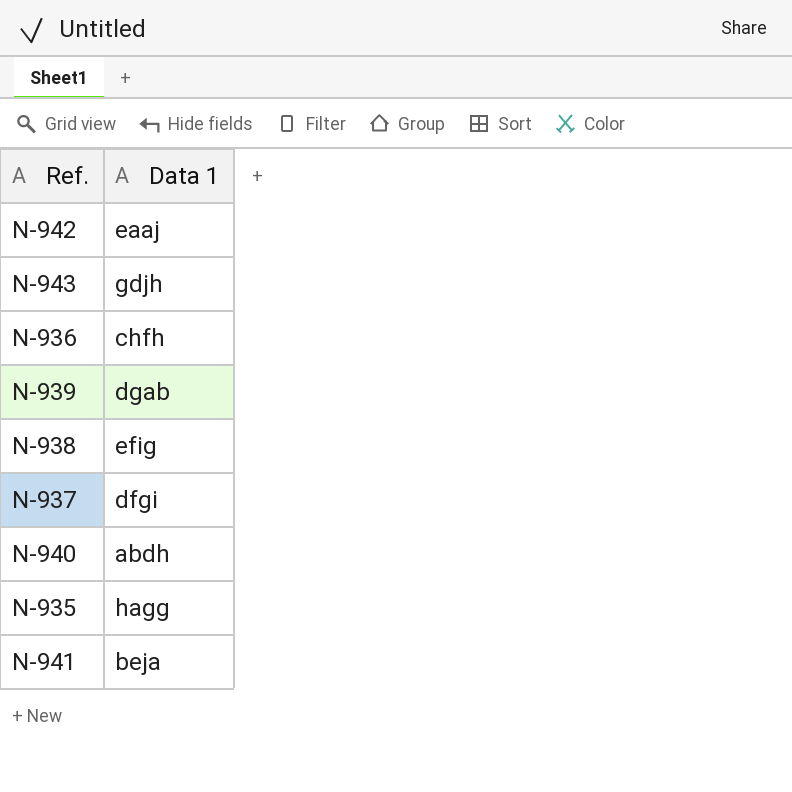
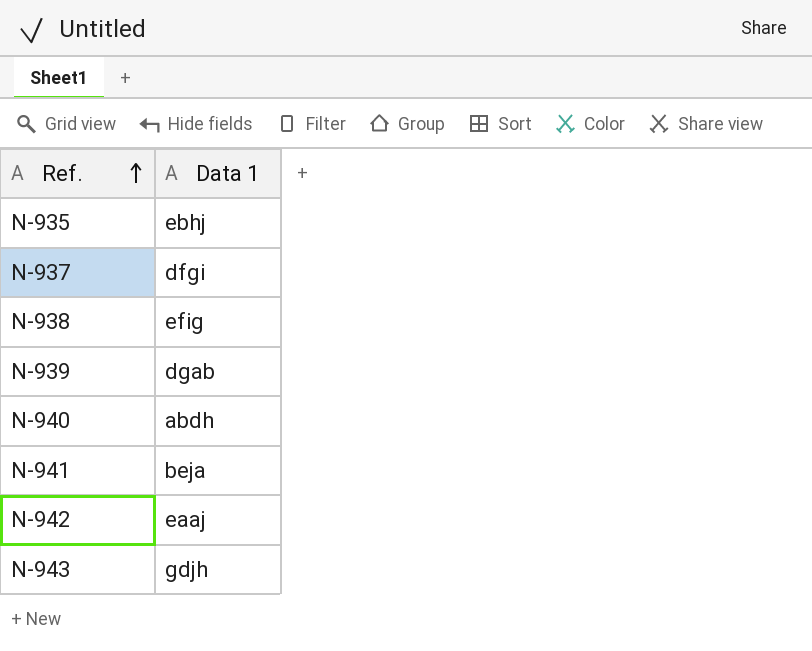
row order: none -> Ref. ascending
row N-936: chfh -> none
N-935 | Data 1: hagg -> ebhj

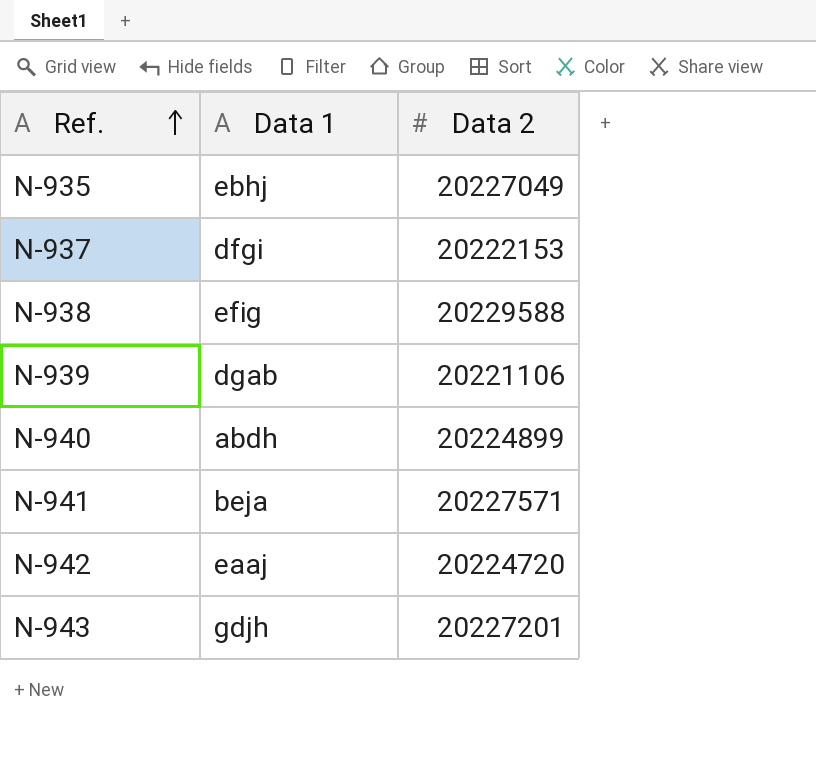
column Data 2 | position: none -> 3

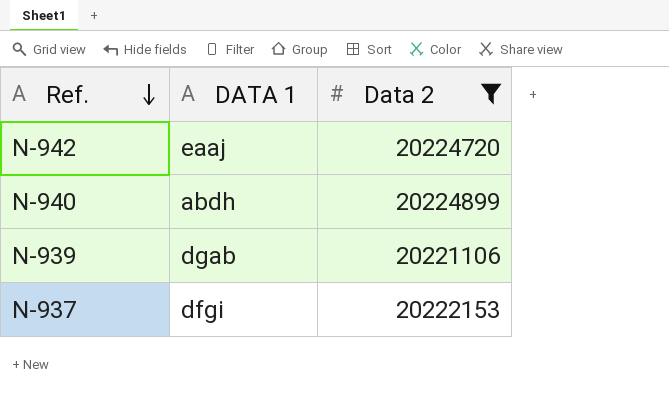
filter: none -> Data 2 <= 20224899
row order: Ref. ascending -> Ref. descending
column name: Data 1 -> DATA 1

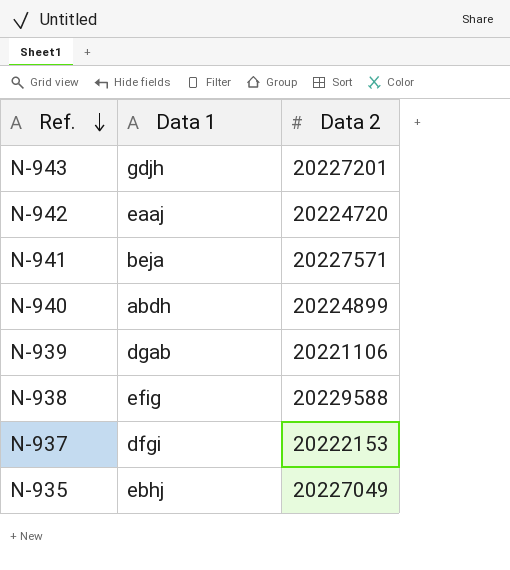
filter: Data 2 <= 20224899 -> none
column name: DATA 1 -> Data 1

